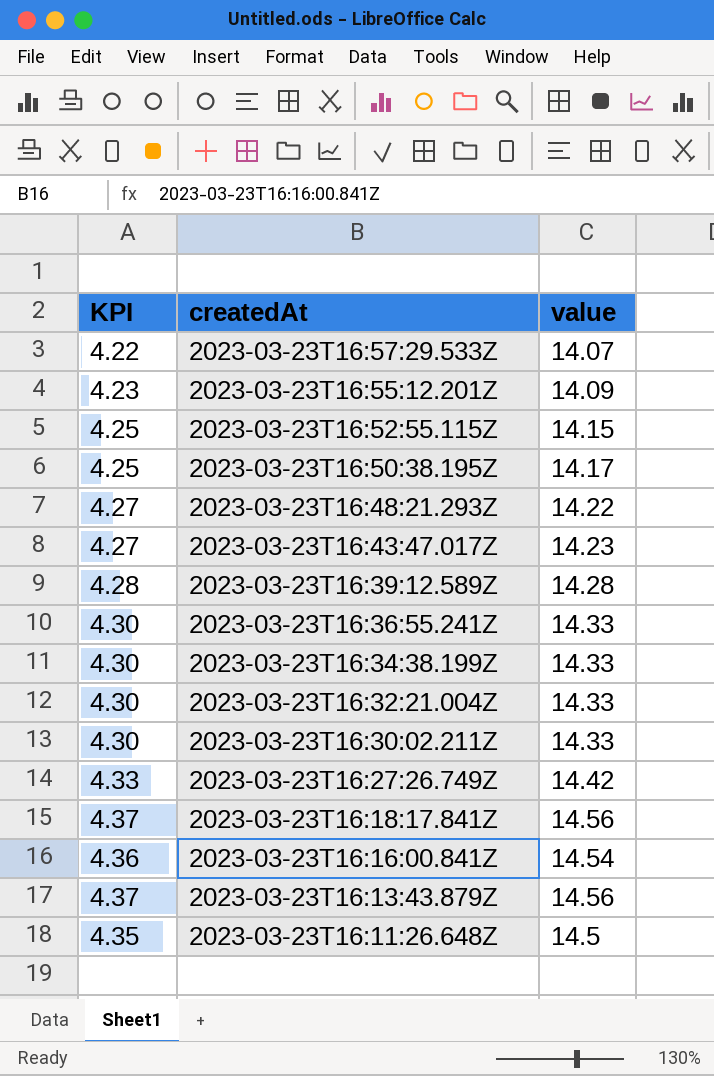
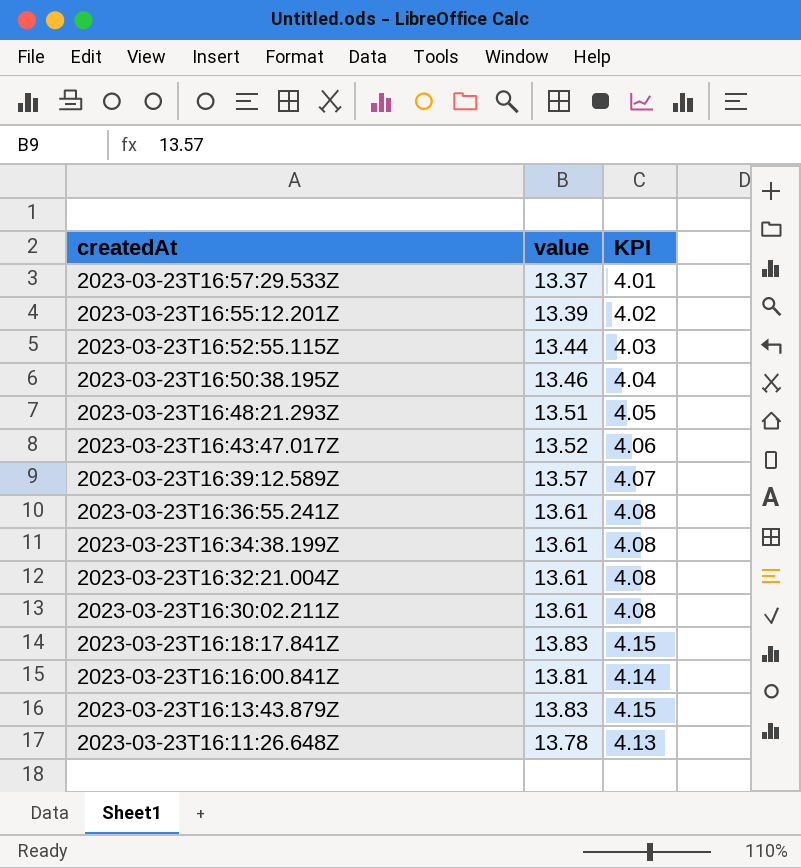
column KPI | position: 1 -> 3
row 2023-03-23T16:27:26.749Z: 4.33 | 14.42 -> none
2023-03-23T16:57:29.533Z | value: 14.07 -> 13.37
2023-03-23T16:57:29.533Z | KPI: 4.22 -> 4.01
2023-03-23T16:55:12.201Z | value: 14.09 -> 13.39
2023-03-23T16:55:12.201Z | KPI: 4.23 -> 4.02
2023-03-23T16:52:55.115Z | value: 14.15 -> 13.44
2023-03-23T16:52:55.115Z | KPI: 4.25 -> 4.03
2023-03-23T16:50:38.195Z | value: 14.17 -> 13.46
2023-03-23T16:50:38.195Z | KPI: 4.25 -> 4.04
2023-03-23T16:48:21.293Z | value: 14.22 -> 13.51
2023-03-23T16:48:21.293Z | KPI: 4.27 -> 4.05
2023-03-23T16:43:47.017Z | value: 14.23 -> 13.52
2023-03-23T16:43:47.017Z | KPI: 4.27 -> 4.06
2023-03-23T16:39:12.589Z | value: 14.28 -> 13.57
2023-03-23T16:39:12.589Z | KPI: 4.28 -> 4.07
2023-03-23T16:36:55.241Z | value: 14.33 -> 13.61
2023-03-23T16:36:55.241Z | KPI: 4.30 -> 4.08
2023-03-23T16:34:38.199Z | value: 14.33 -> 13.61
2023-03-23T16:34:38.199Z | KPI: 4.30 -> 4.08
2023-03-23T16:32:21.004Z | value: 14.33 -> 13.61
2023-03-23T16:32:21.004Z | KPI: 4.30 -> 4.08
2023-03-23T16:30:02.211Z | value: 14.33 -> 13.61
2023-03-23T16:30:02.211Z | KPI: 4.30 -> 4.08
2023-03-23T16:18:17.841Z | value: 14.56 -> 13.83
2023-03-23T16:18:17.841Z | KPI: 4.37 -> 4.15
2023-03-23T16:16:00.841Z | value: 14.54 -> 13.81
2023-03-23T16:16:00.841Z | KPI: 4.36 -> 4.14
2023-03-23T16:13:43.879Z | value: 14.56 -> 13.83
2023-03-23T16:13:43.879Z | KPI: 4.37 -> 4.15
2023-03-23T16:11:26.648Z | value: 14.5 -> 13.78
2023-03-23T16:11:26.648Z | KPI: 4.35 -> 4.13

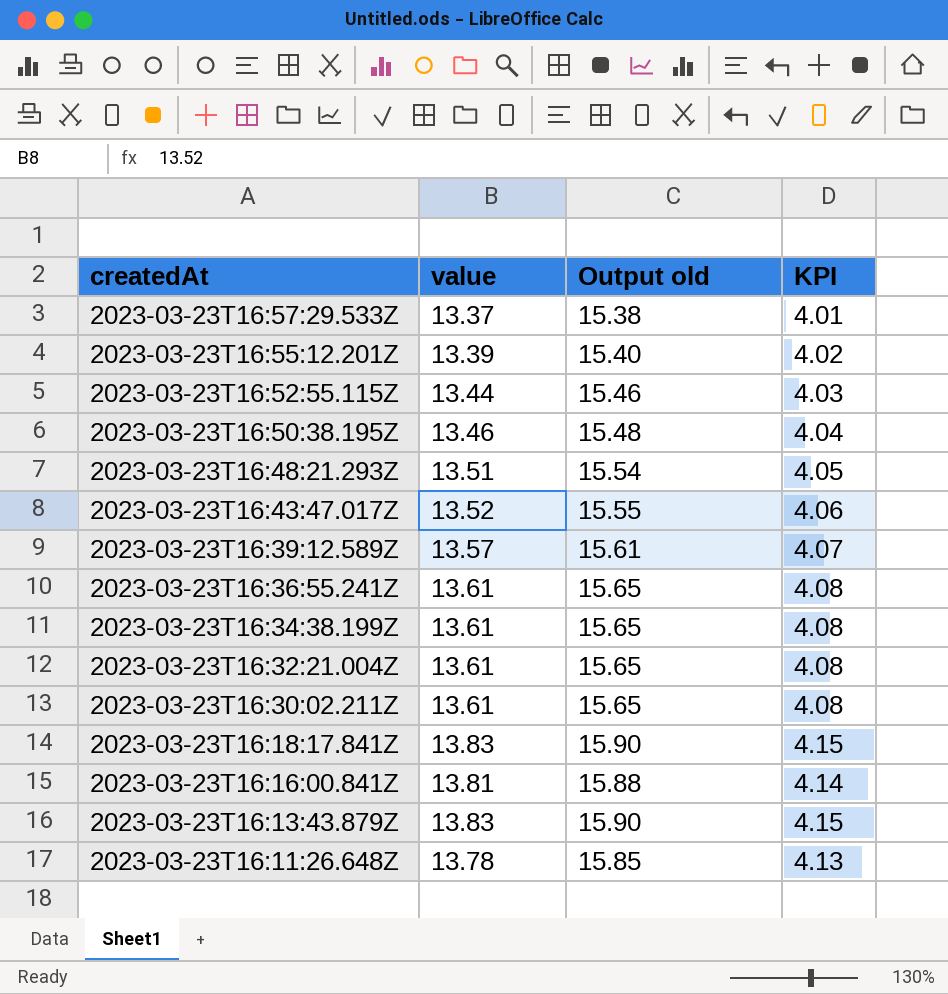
column Output old | formula: none -> [value] * 1.15

